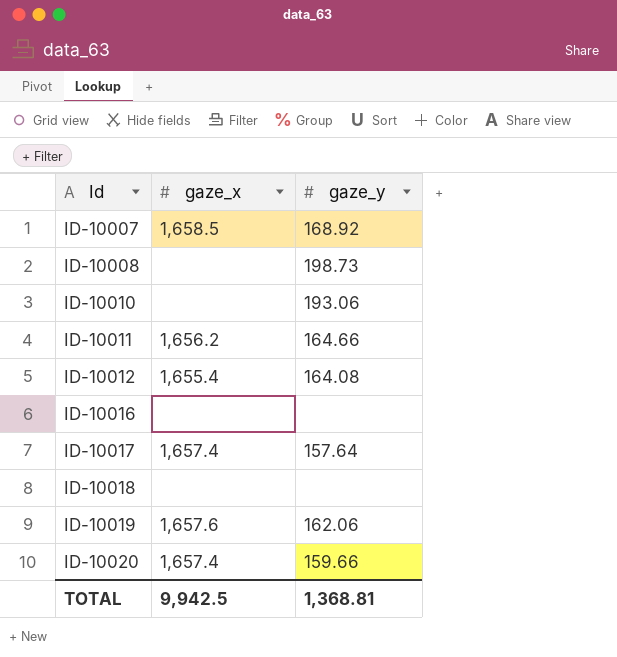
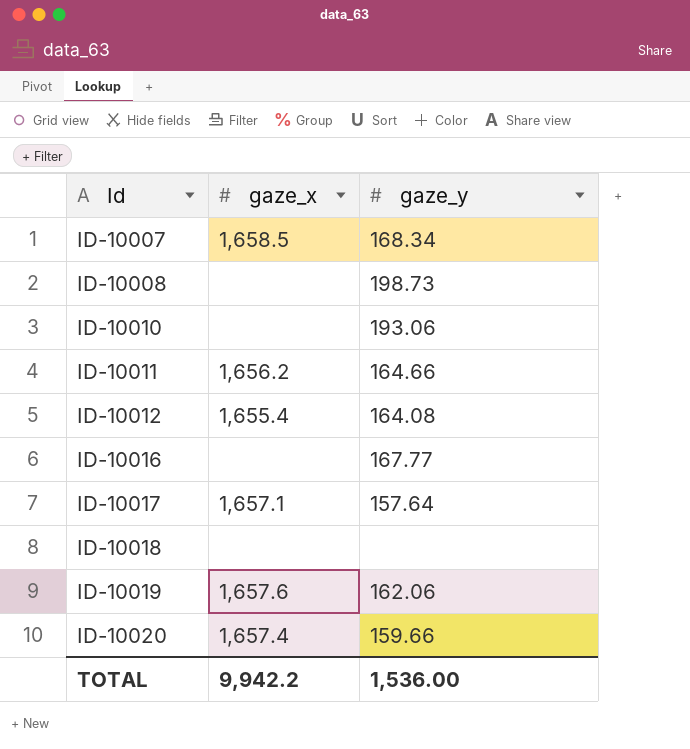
ID-10007 | gaze_y: 168.92 -> 168.34
ID-10016 | gaze_y: none -> 167.77
ID-10017 | gaze_x: 1,657.4 -> 1,657.1
TOTAL | gaze_x: 9,942.5 -> 9,942.2
TOTAL | gaze_y: 1,368.81 -> 1,536.00

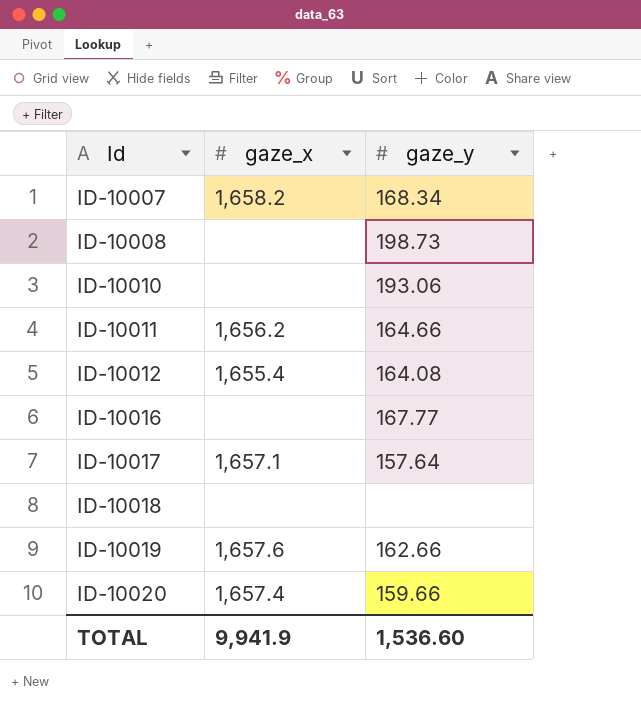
ID-10007 | gaze_x: 1,658.5 -> 1,658.2
ID-10019 | gaze_y: 162.06 -> 162.66
TOTAL | gaze_x: 9,942.2 -> 9,941.9
TOTAL | gaze_y: 1,536.00 -> 1,536.60

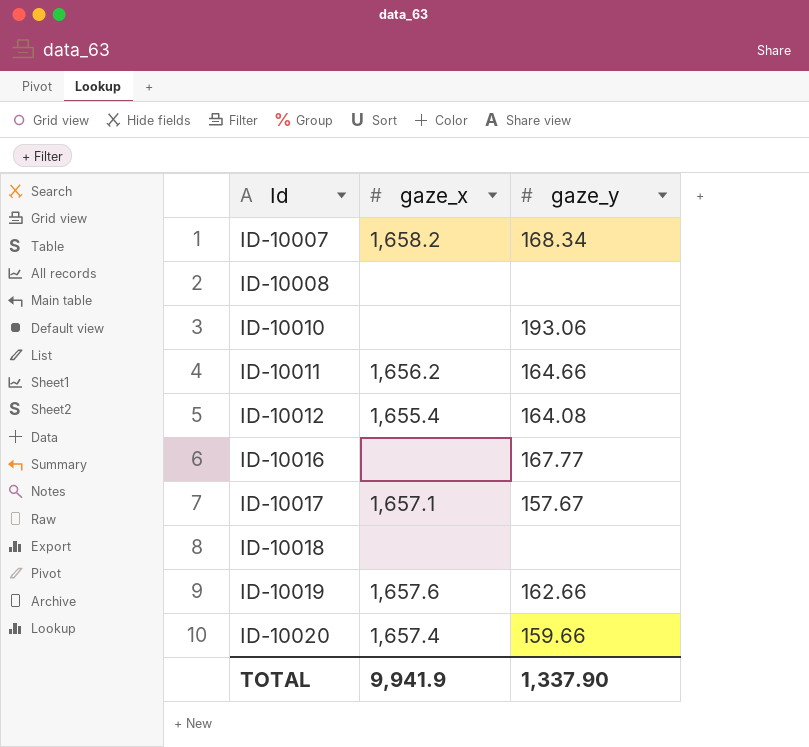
ID-10008 | gaze_y: 198.73 -> none
ID-10017 | gaze_y: 157.64 -> 157.67
TOTAL | gaze_y: 1,536.60 -> 1,337.90

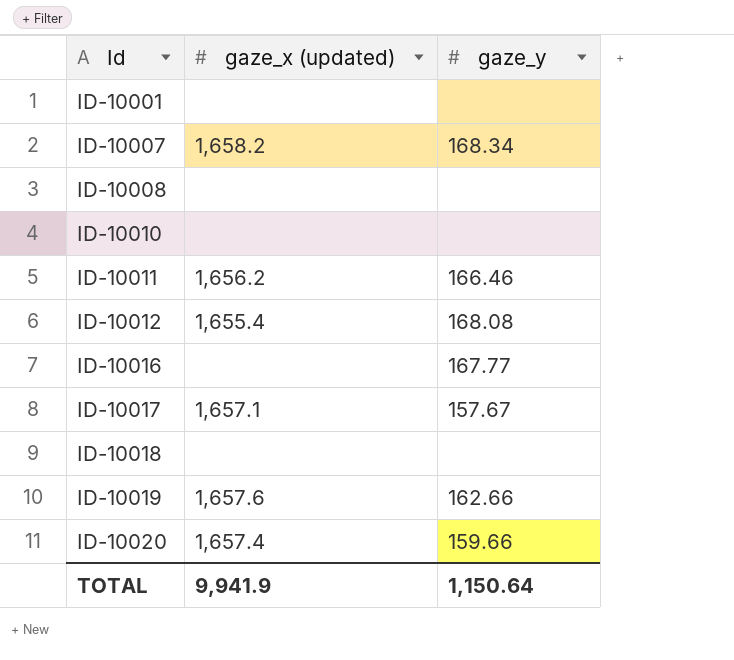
column name: gaze_x -> gaze_x (updated)
row ID-10001: none -> none | none
ID-10010 | gaze_y: 193.06 -> none
ID-10011 | gaze_y: 164.66 -> 166.46
ID-10012 | gaze_y: 164.08 -> 168.08
TOTAL | gaze_y: 1,337.90 -> 1,150.64

